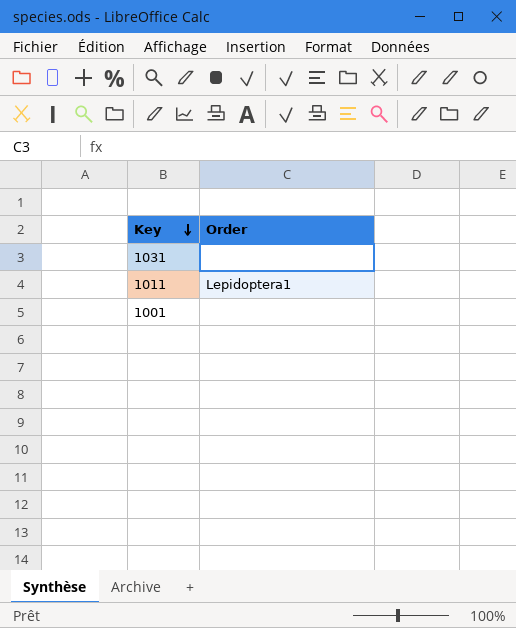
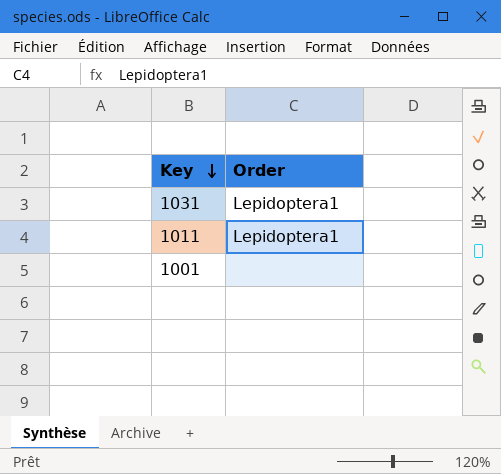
1031 | Order: none -> Lepidoptera1

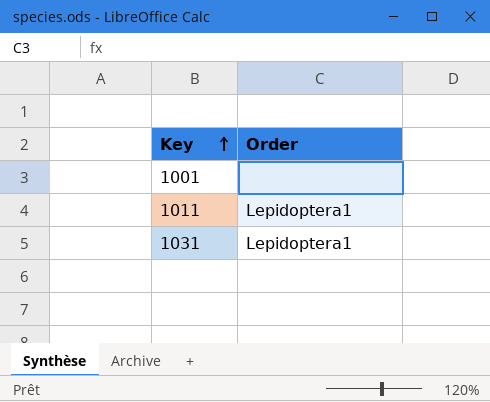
row order: Key descending -> Key ascending

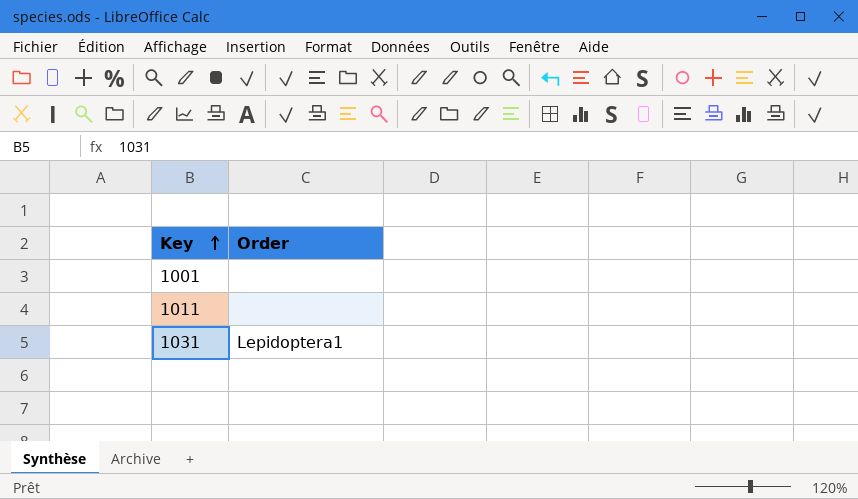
1011 | Order: Lepidoptera1 -> none

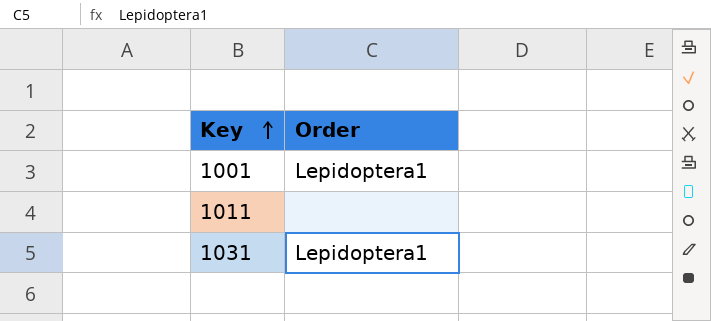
1001 | Order: none -> Lepidoptera1

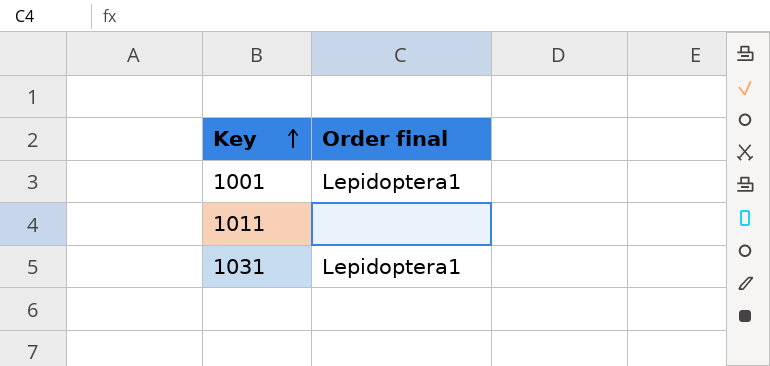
column name: Order -> Order final

